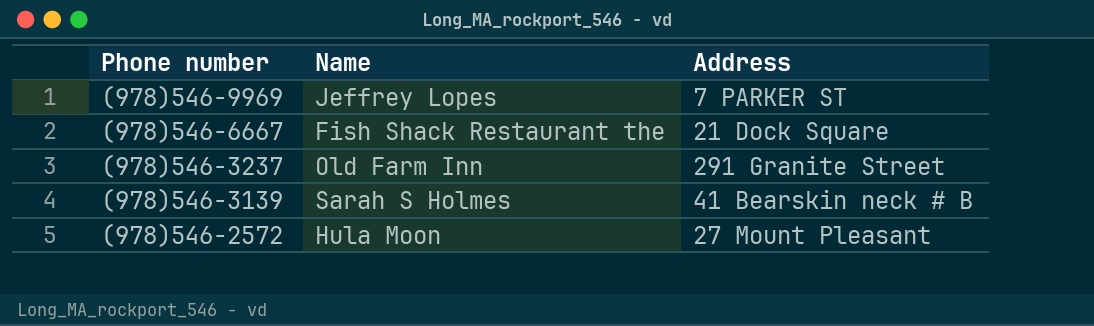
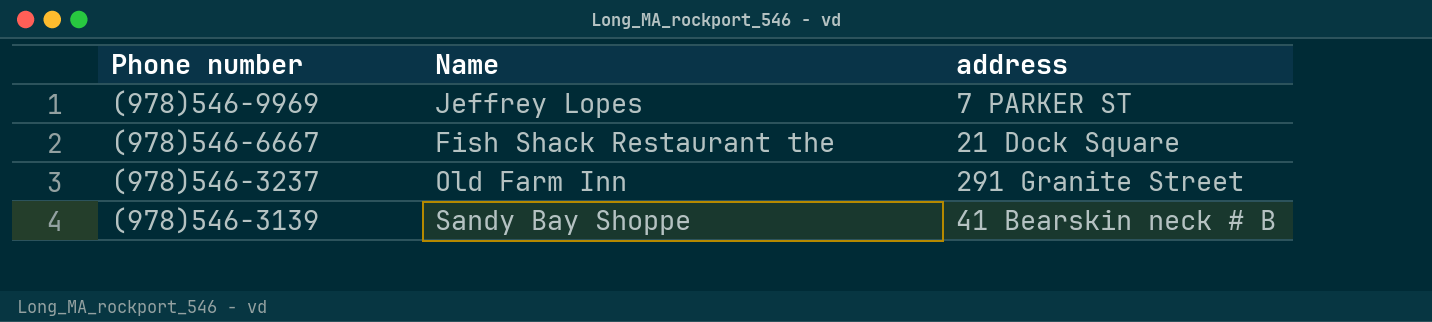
column name: Address -> address
row (978)546-2572: Hula Moon | 27 Mount Pleasant -> none
(978)546-3139 | Name: Sarah S Holmes -> Sandy Bay Shoppe

